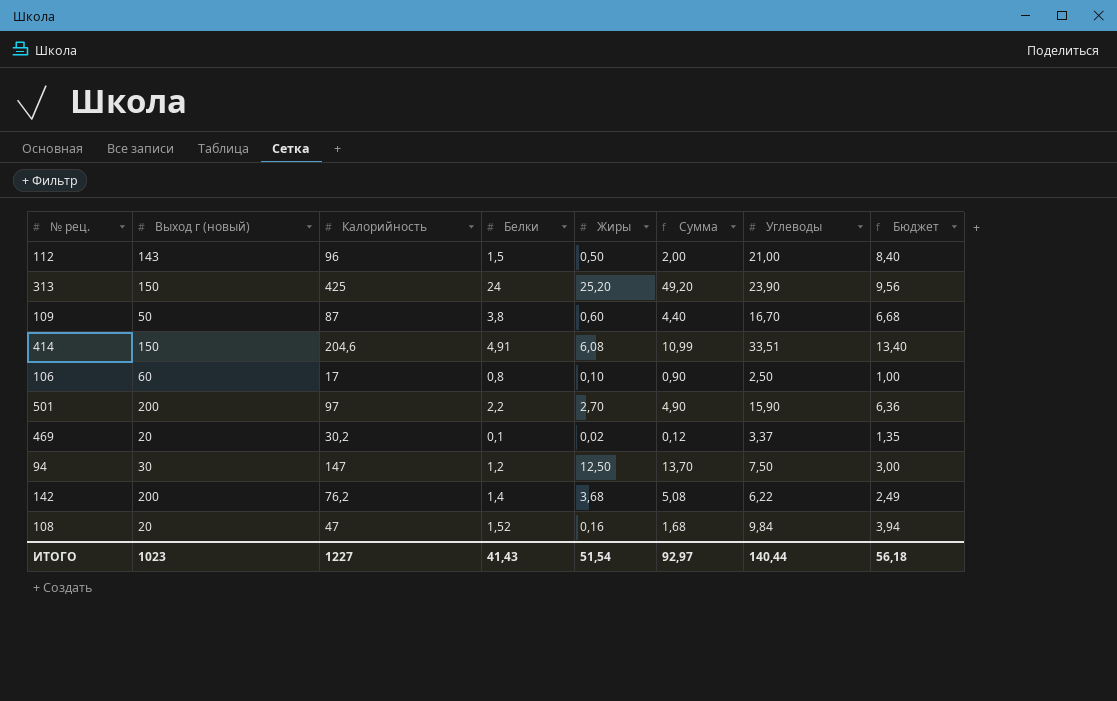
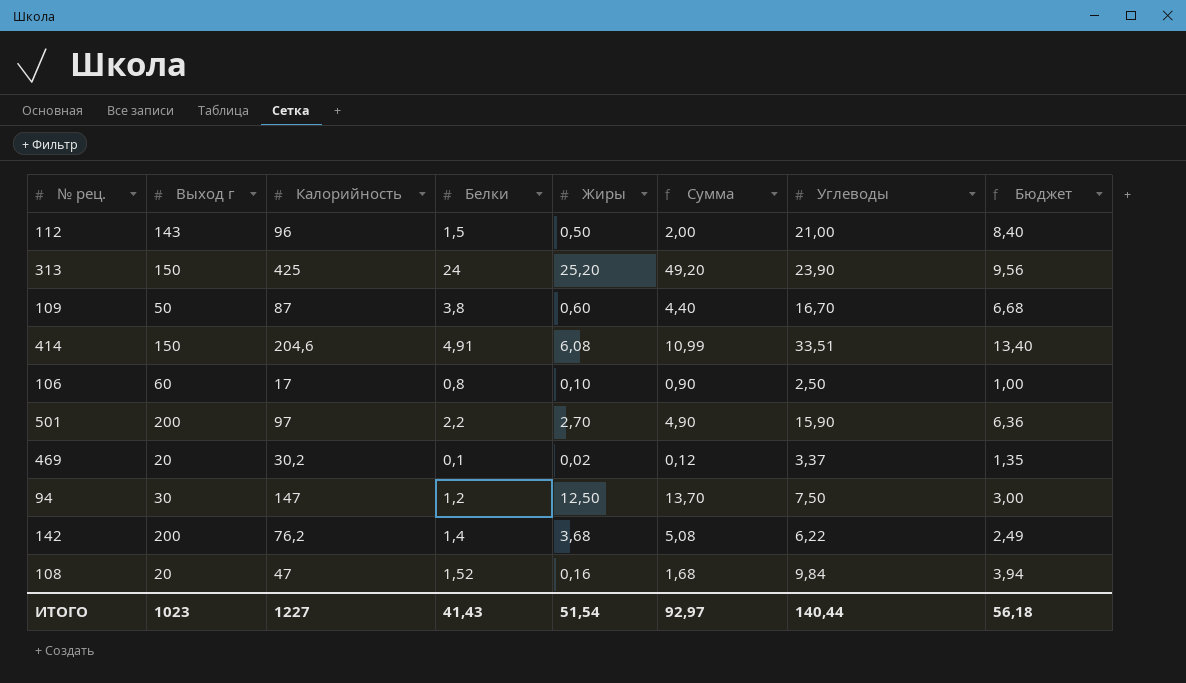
column name: Выход г (новый) -> Выход г

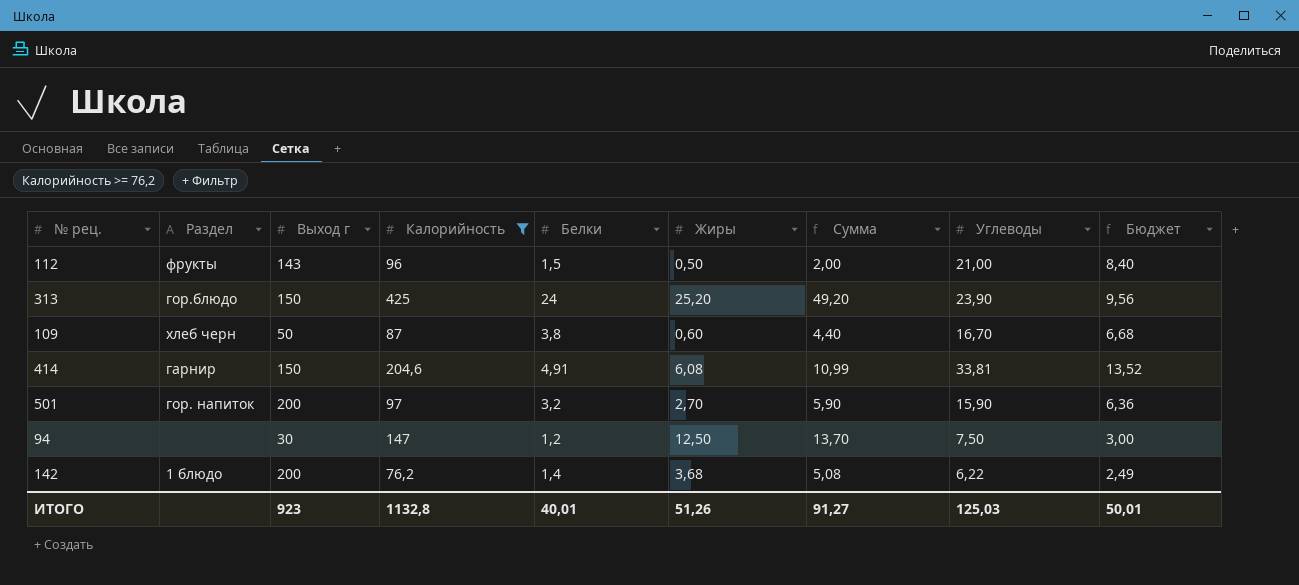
filter: none -> Калорийность >= 76,2
column Раздел | position: none -> 2
414 | Углеводы: 33,51 -> 33,81
414 | Бюджет: 13,40 -> 13,52
501 | Белки: 2,2 -> 3,2
501 | Сумма: 4,90 -> 5,90
ИТОГО | Выход г: 1023 -> 923
ИТОГО | Калорийность: 1227 -> 1132,8
ИТОГО | Белки: 41,43 -> 40,01
ИТОГО | Жиры: 51,54 -> 51,26
ИТОГО | Сумма: 92,97 -> 91,27
ИТОГО | Углеводы: 140,44 -> 125,03
ИТОГО | Бюджет: 56,18 -> 50,01

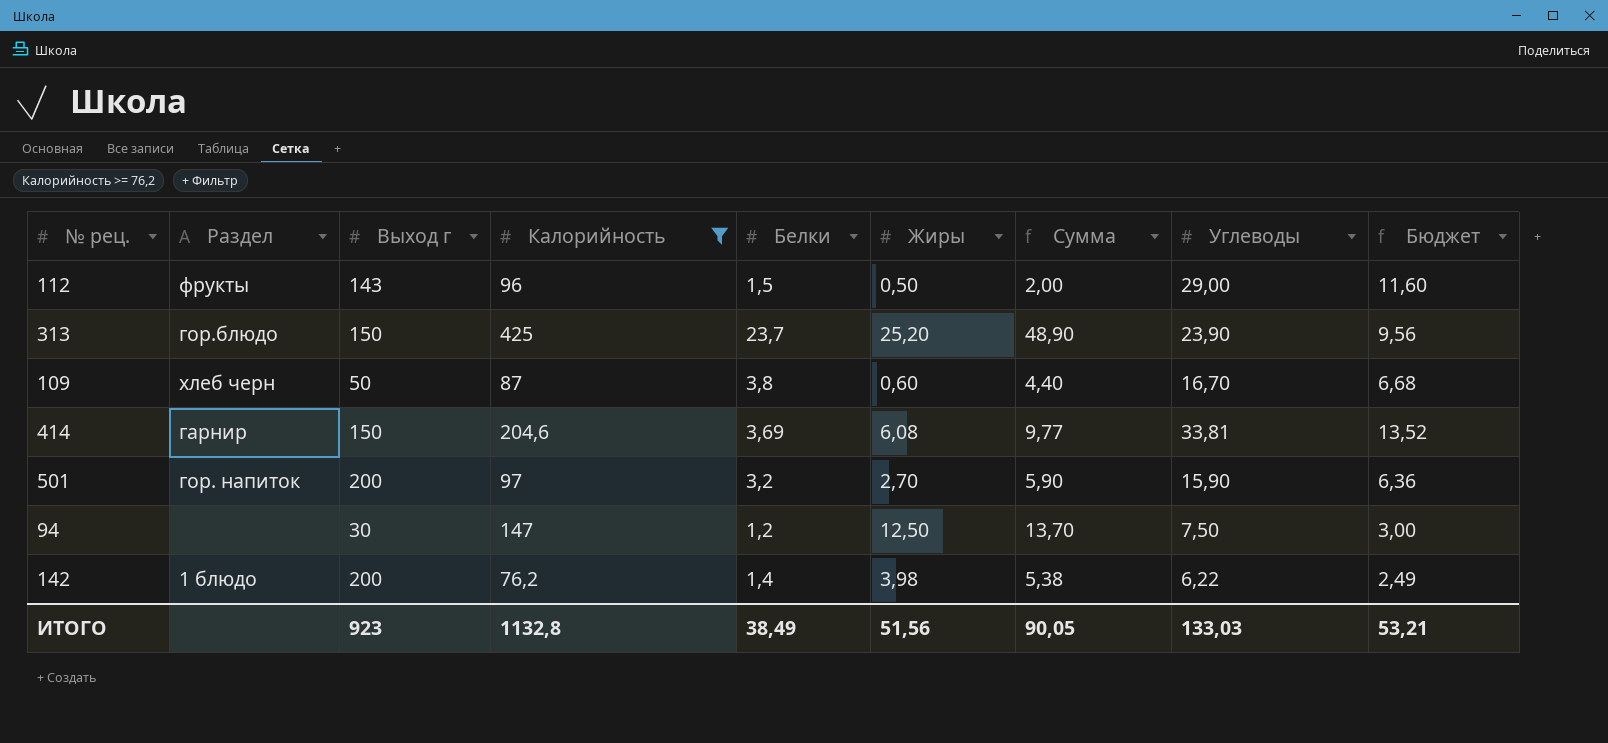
112 | Углеводы: 21,00 -> 29,00
112 | Бюджет: 8,40 -> 11,60
313 | Белки: 24 -> 23,7
313 | Сумма: 49,20 -> 48,90
414 | Белки: 4,91 -> 3,69
414 | Сумма: 10,99 -> 9,77
142 | Жиры: 3,68 -> 3,98
142 | Сумма: 5,08 -> 5,38
ИТОГО | Белки: 40,01 -> 38,49
ИТОГО | Жиры: 51,26 -> 51,56
ИТОГО | Сумма: 91,27 -> 90,05
ИТОГО | Углеводы: 125,03 -> 133,03
ИТОГО | Бюджет: 50,01 -> 53,21

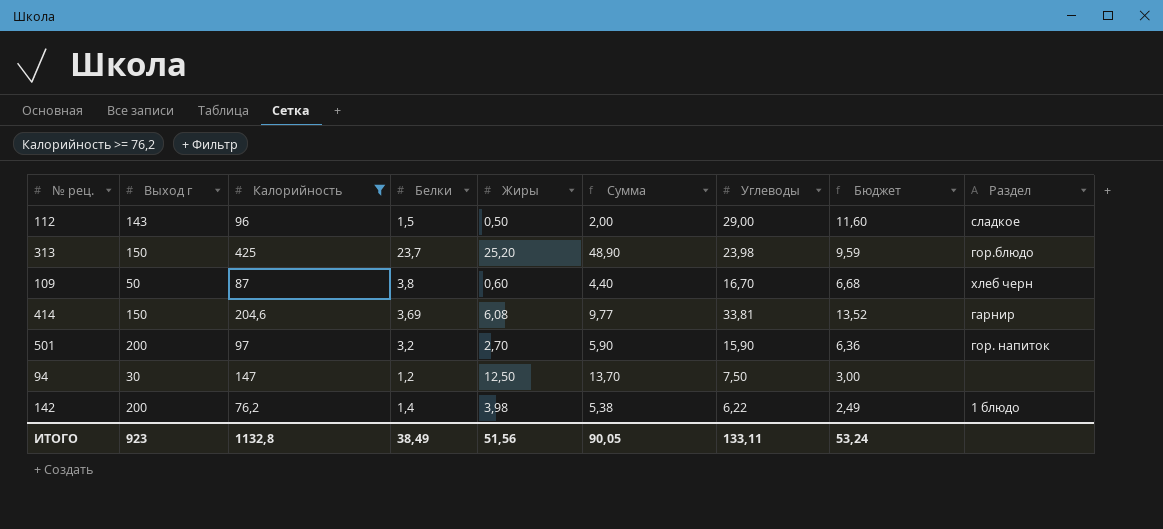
column Раздел | position: 2 -> 9
112 | Раздел: фрукты -> сладкое
313 | Углеводы: 23,90 -> 23,98
313 | Бюджет: 9,56 -> 9,59
ИТОГО | Углеводы: 133,03 -> 133,11
ИТОГО | Бюджет: 53,21 -> 53,24

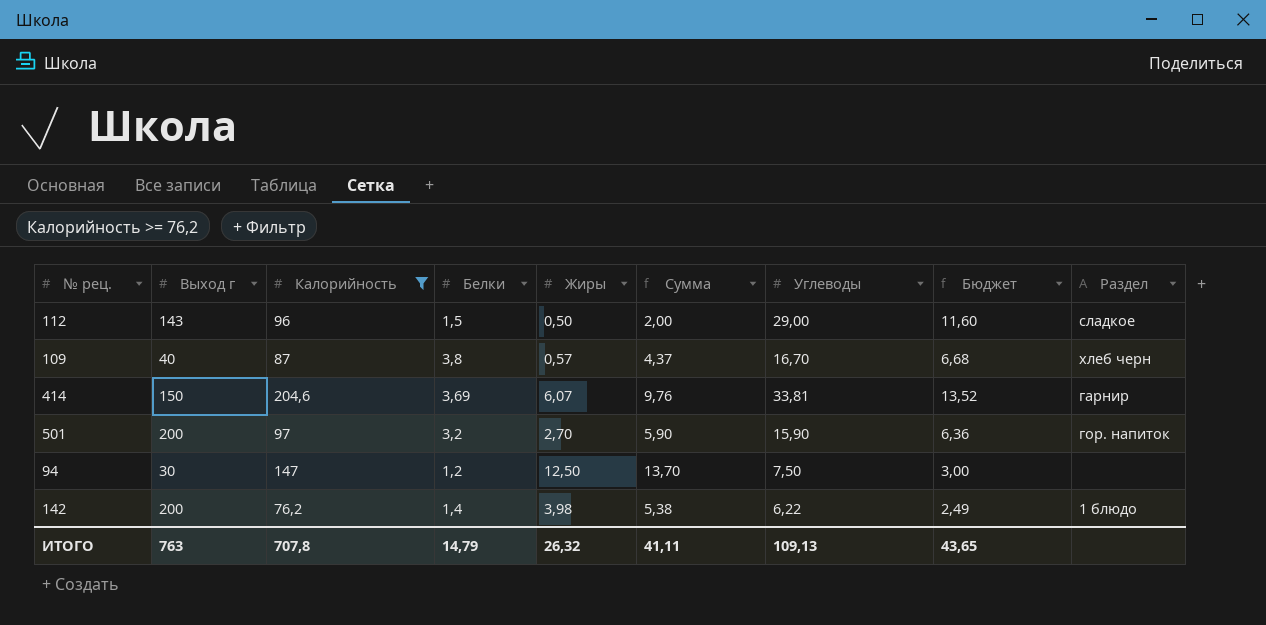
row 313: 150 | 425 | 23,7 | 25,20 | 48,90 | 23,98 | 9,59 | гор.блюдо -> none
109 | Выход г: 50 -> 40
109 | Жиры: 0,60 -> 0,57
109 | Сумма: 4,40 -> 4,37
414 | Жиры: 6,08 -> 6,07
414 | Сумма: 9,77 -> 9,76
ИТОГО | Выход г: 923 -> 763
ИТОГО | Калорийность: 1132,8 -> 707,8
ИТОГО | Белки: 38,49 -> 14,79
ИТОГО | Жиры: 51,56 -> 26,32
ИТОГО | Сумма: 90,05 -> 41,11
ИТОГО | Углеводы: 133,11 -> 109,13
ИТОГО | Бюджет: 53,24 -> 43,65

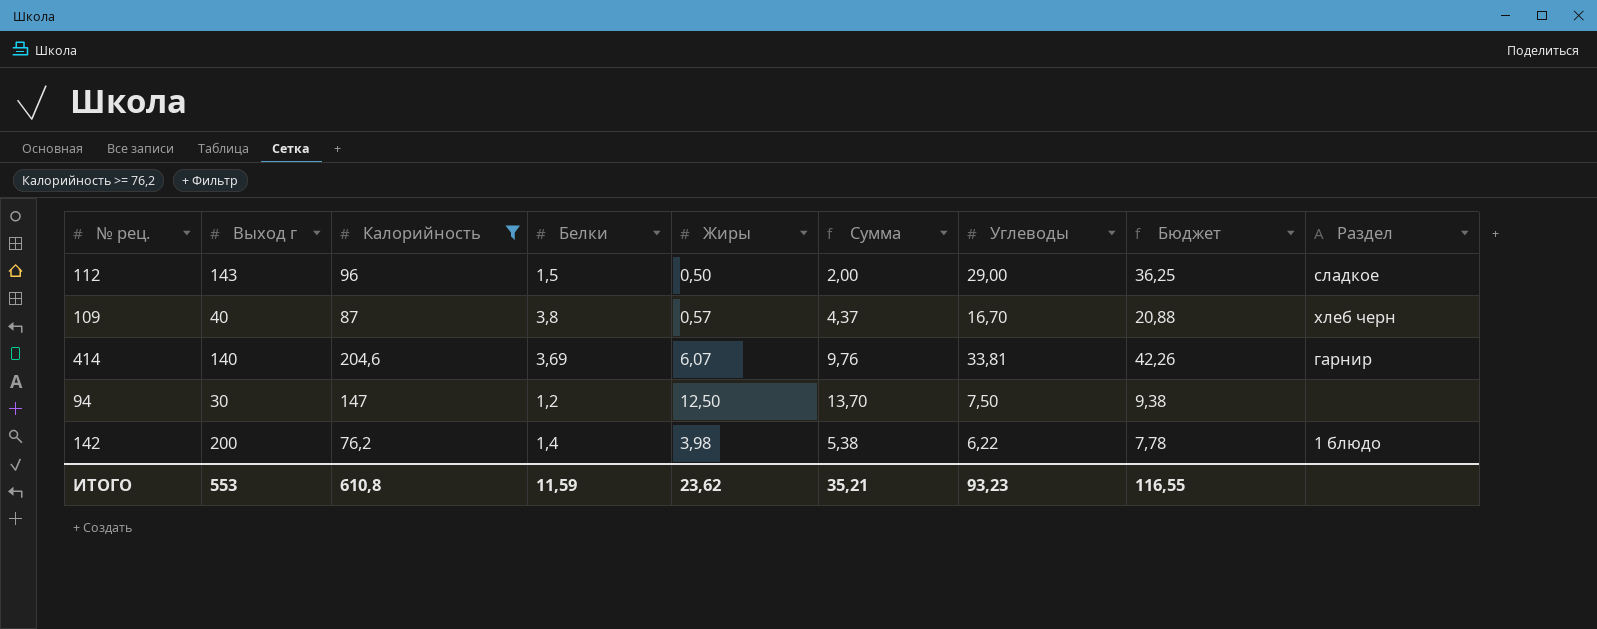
column Бюджет | formula: [Углеводы] * 0,4 -> [Углеводы] * 1,25
row 501: 200 | 97 | 3,2 | 2,70 | 5,90 | 15,90 | 6,36 | гор. напиток -> none
414 | Выход г: 150 -> 140
ИТОГО | Выход г: 763 -> 553
ИТОГО | Калорийность: 707,8 -> 610,8
ИТОГО | Белки: 14,79 -> 11,59
ИТОГО | Жиры: 26,32 -> 23,62
ИТОГО | Сумма: 41,11 -> 35,21
ИТОГО | Углеводы: 109,13 -> 93,23
ИТОГО | Бюджет: 43,65 -> 116,55

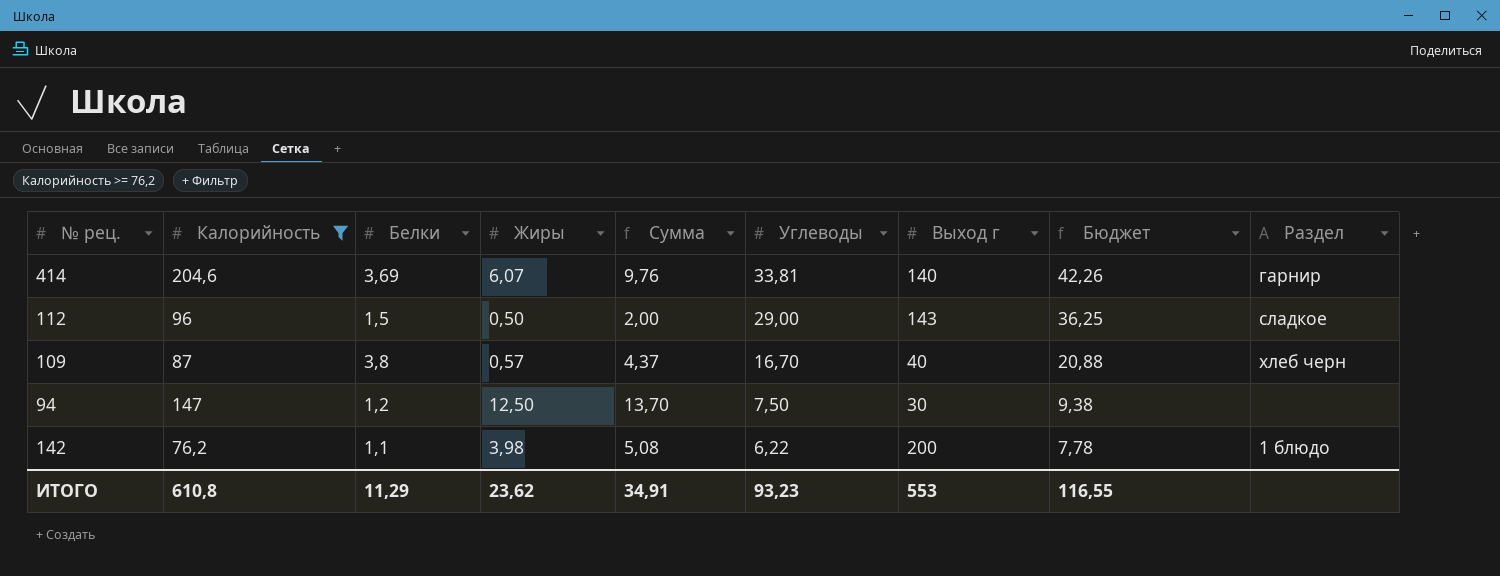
row order: none -> Углеводы descending
column Выход г | position: 2 -> 7
142 | Белки: 1,4 -> 1,1
142 | Сумма: 5,38 -> 5,08
ИТОГО | Белки: 11,59 -> 11,29
ИТОГО | Сумма: 35,21 -> 34,91

